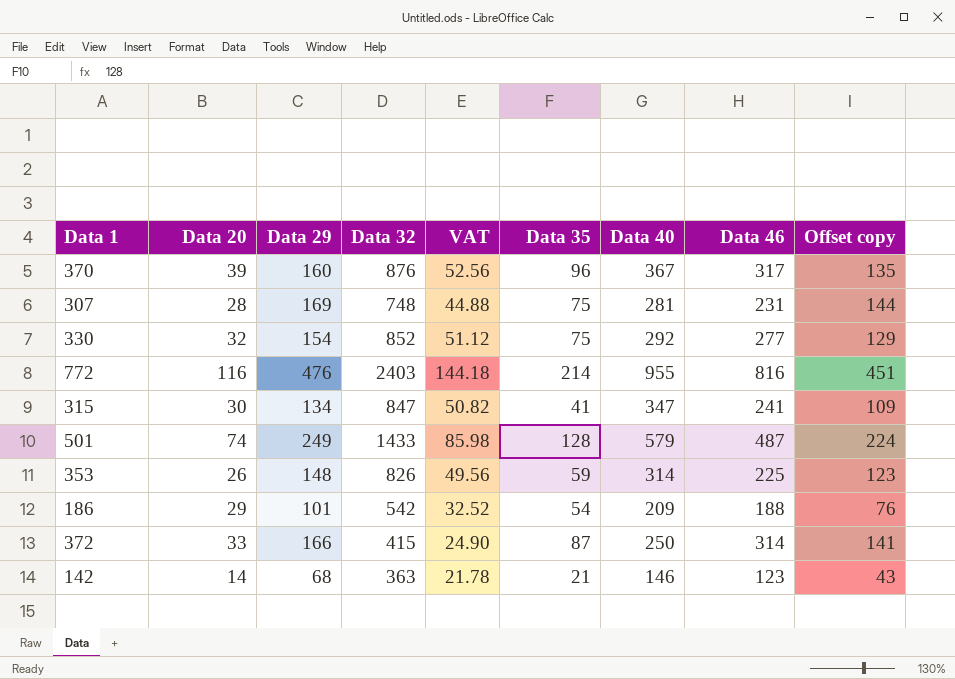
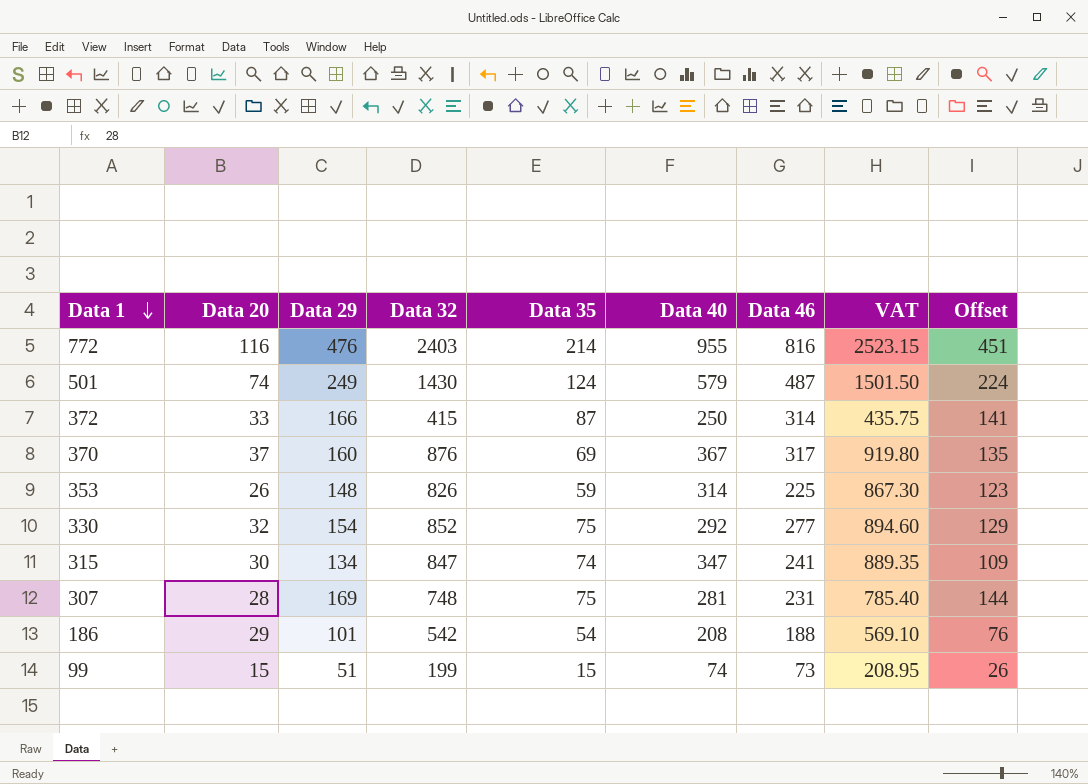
row order: none -> Data 1 descending
column VAT | formula: [Data 32] * 0.06 -> [Data 32] * 1.05
column VAT | position: 5 -> 8
column name: Offset copy -> Offset
row 142: 14 | 68 | 363 | 21.78 | 21 | 146 | 123 | 43 -> none
501 | Data 32: 1433 -> 1430
501 | Data 35: 128 -> 124
370 | Data 20: 39 -> 37
370 | Data 35: 96 -> 69
315 | Data 35: 41 -> 74
186 | Data 40: 209 -> 208
row 99: none -> 15 | 51 | 199 | 15 | 74 | 73 | 208.95 | 26

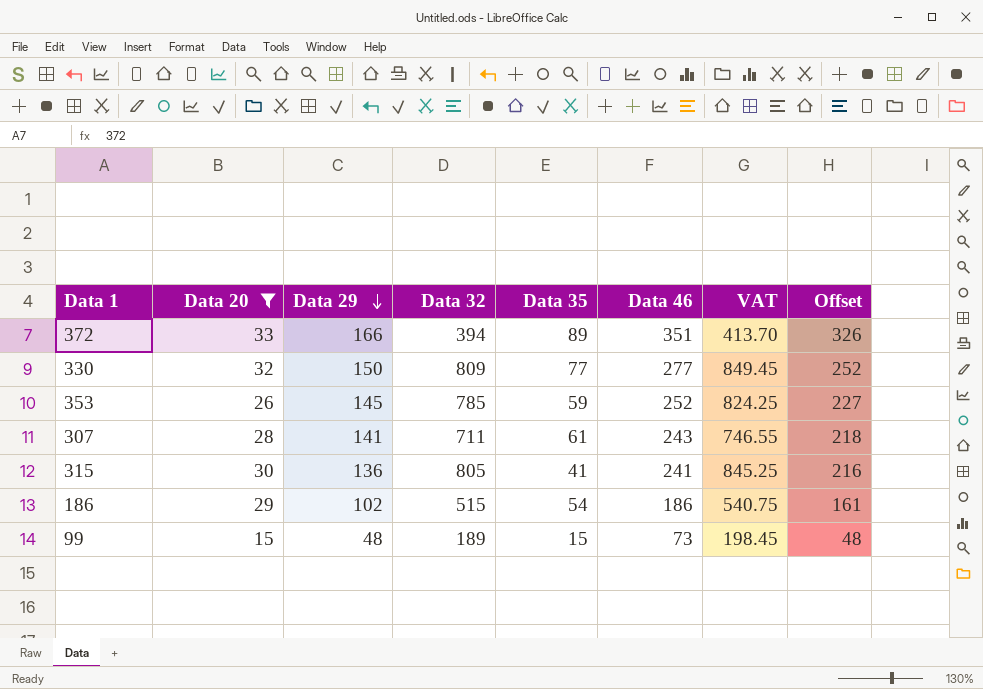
filter: none -> Data 20 <= 33
row order: Data 1 descending -> Data 29 descending
column Data 40 | position: 6 -> none
column Offset | formula: [Data 29] - 25 -> [Data 46] - 25
372 | Data 32: 415 -> 394
372 | Data 35: 87 -> 89
372 | Data 46: 314 -> 351
372 | VAT: 435.75 -> 413.70
330 | Data 29: 154 -> 150
330 | Data 32: 852 -> 809
330 | Data 35: 75 -> 77
330 | VAT: 894.60 -> 849.45
353 | Data 29: 148 -> 145
353 | Data 32: 826 -> 785
353 | Data 46: 225 -> 252
353 | VAT: 867.30 -> 824.25
307 | Data 29: 169 -> 141
307 | Data 32: 748 -> 711
307 | Data 35: 75 -> 61
307 | Data 46: 231 -> 243
307 | VAT: 785.40 -> 746.55
315 | Data 29: 134 -> 136
315 | Data 32: 847 -> 805
315 | Data 35: 74 -> 41
315 | VAT: 889.35 -> 845.25
186 | Data 29: 101 -> 102
186 | Data 32: 542 -> 515
186 | Data 46: 188 -> 186
186 | VAT: 569.10 -> 540.75
99 | Data 29: 51 -> 48
99 | Data 32: 199 -> 189
99 | VAT: 208.95 -> 198.45

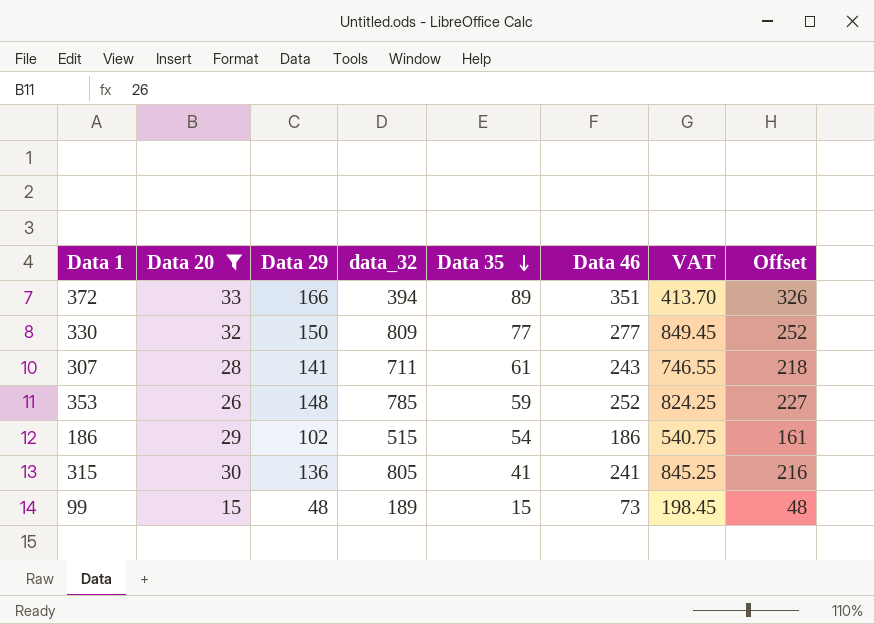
row order: Data 29 descending -> Data 35 descending
column name: Data 32 -> data_32
353 | Data 29: 145 -> 148

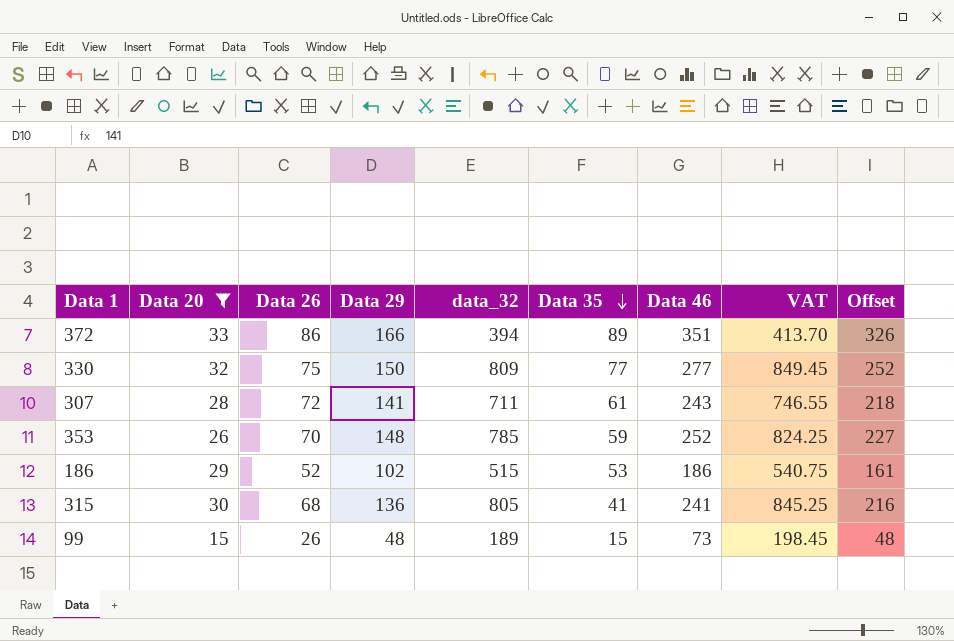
column Data 26 | position: none -> 3
186 | Data 35: 54 -> 53

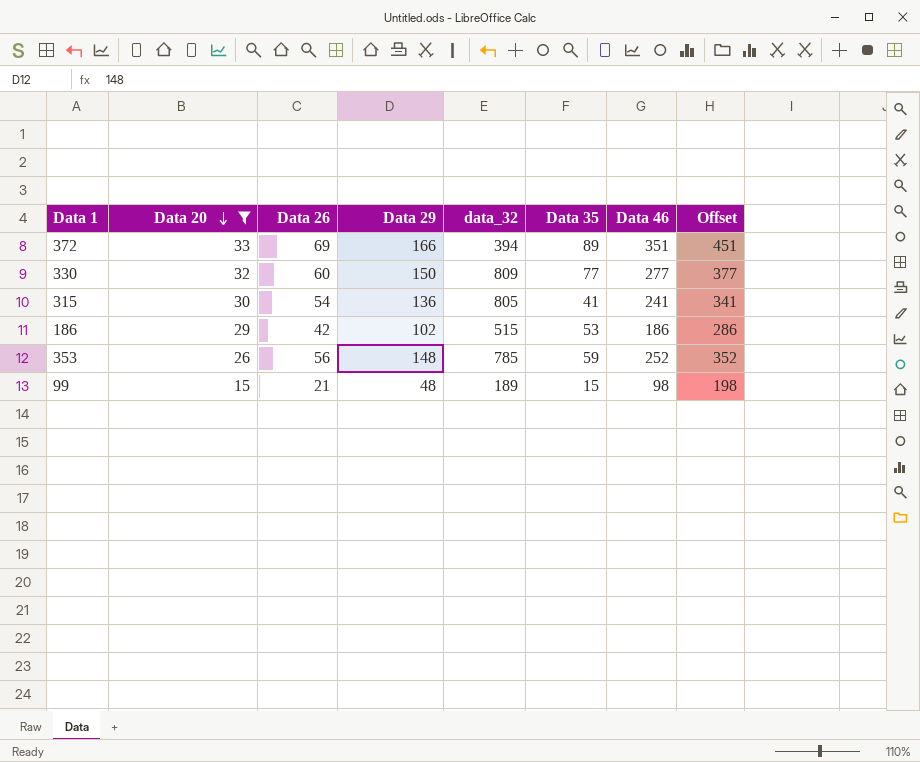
row order: Data 35 descending -> Data 20 descending
column VAT | formula: [data_32] * 1.05 -> none
column Offset | formula: [Data 46] - 25 -> [Data 46] + 100
row 307: 28 | 72 | 141 | 711 | 61 | 243 | 746.55 | 218 -> none
372 | Data 26: 86 -> 69
330 | Data 26: 75 -> 60
315 | Data 26: 68 -> 54
186 | Data 26: 52 -> 42
353 | Data 26: 70 -> 56
99 | Data 26: 26 -> 21
99 | Data 46: 73 -> 98

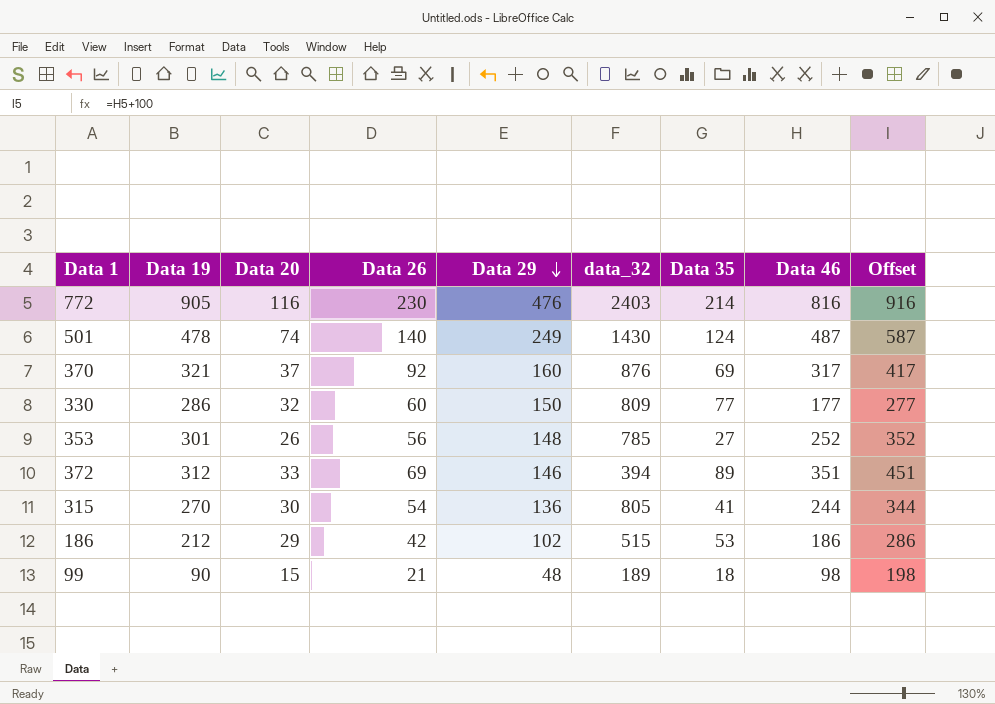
filter: Data 20 <= 33 -> none
row order: Data 20 descending -> Data 29 descending
column Data 19 | position: none -> 2
330 | Data 46: 277 -> 177
330 | Offset: 377 -> 277
353 | Data 35: 59 -> 27
372 | Data 29: 166 -> 146
315 | Data 46: 241 -> 244
315 | Offset: 341 -> 344
99 | Data 35: 15 -> 18

